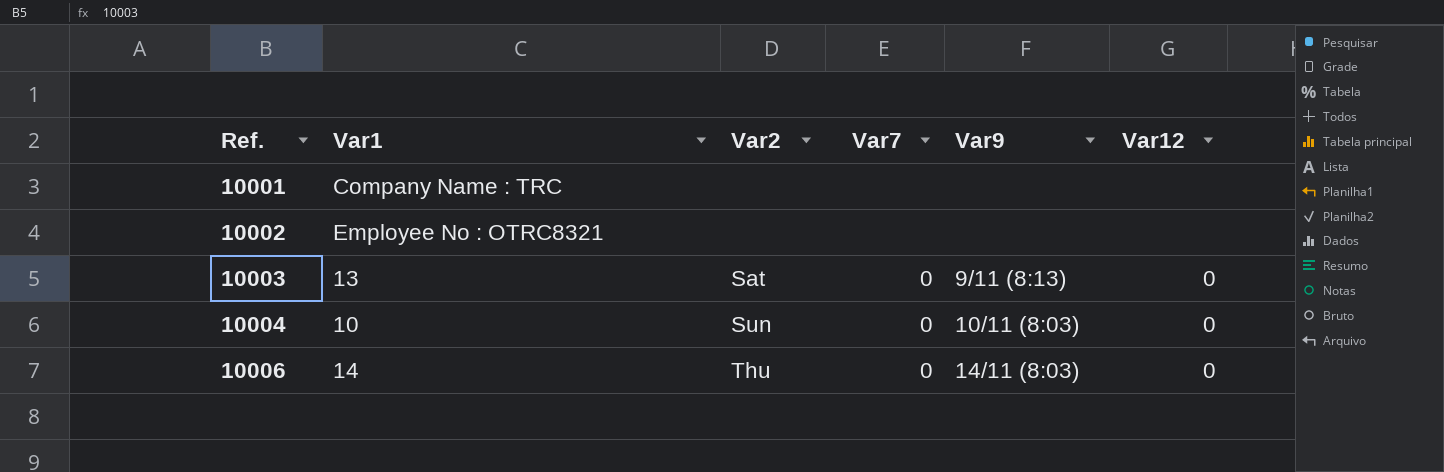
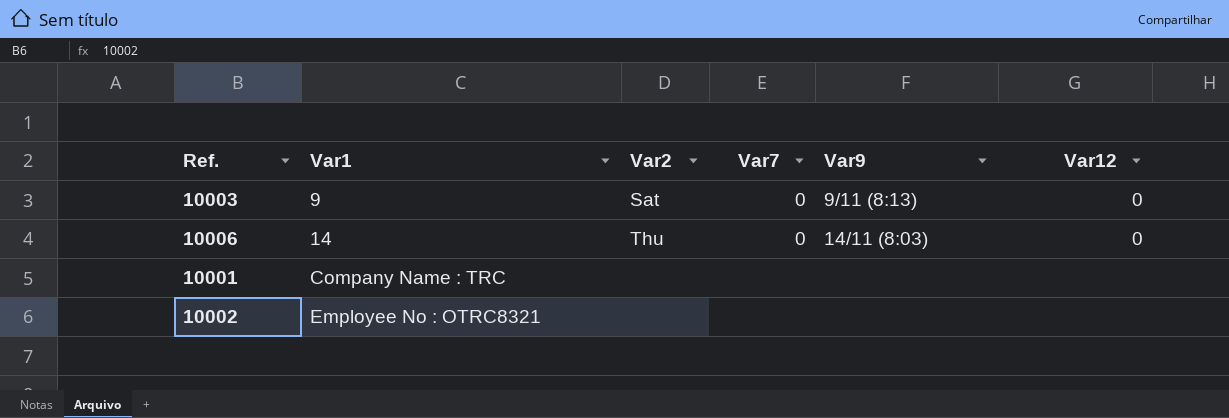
row order: Ref. ascending -> Var1 ascending
row 10004: 10 | Sun | 0 | 10/11 (8:03) | 0 -> none
10003 | Var1: 13 -> 9

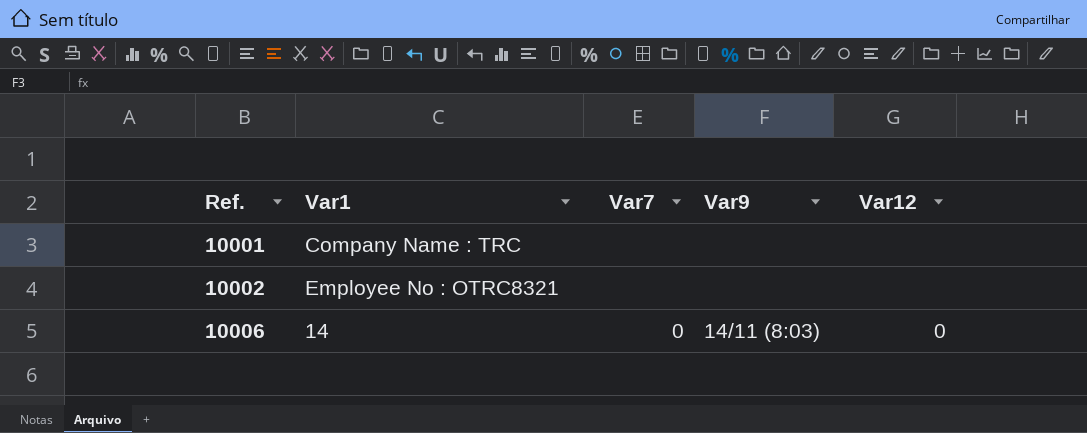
row order: Var1 ascending -> Ref. ascending
column Var2 | position: 3 -> none
row 10003: 9 | Sat | 0 | 9/11 (8:13) | 0 -> none

